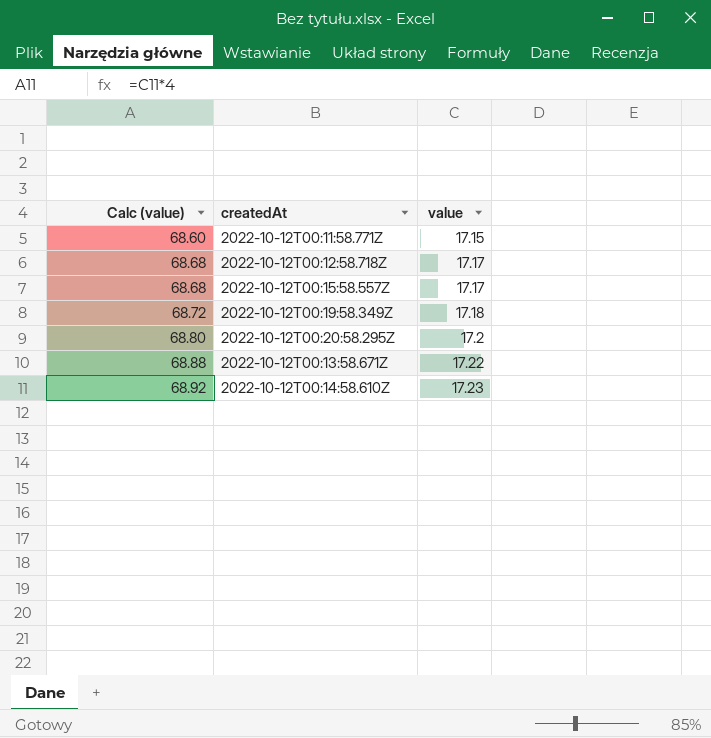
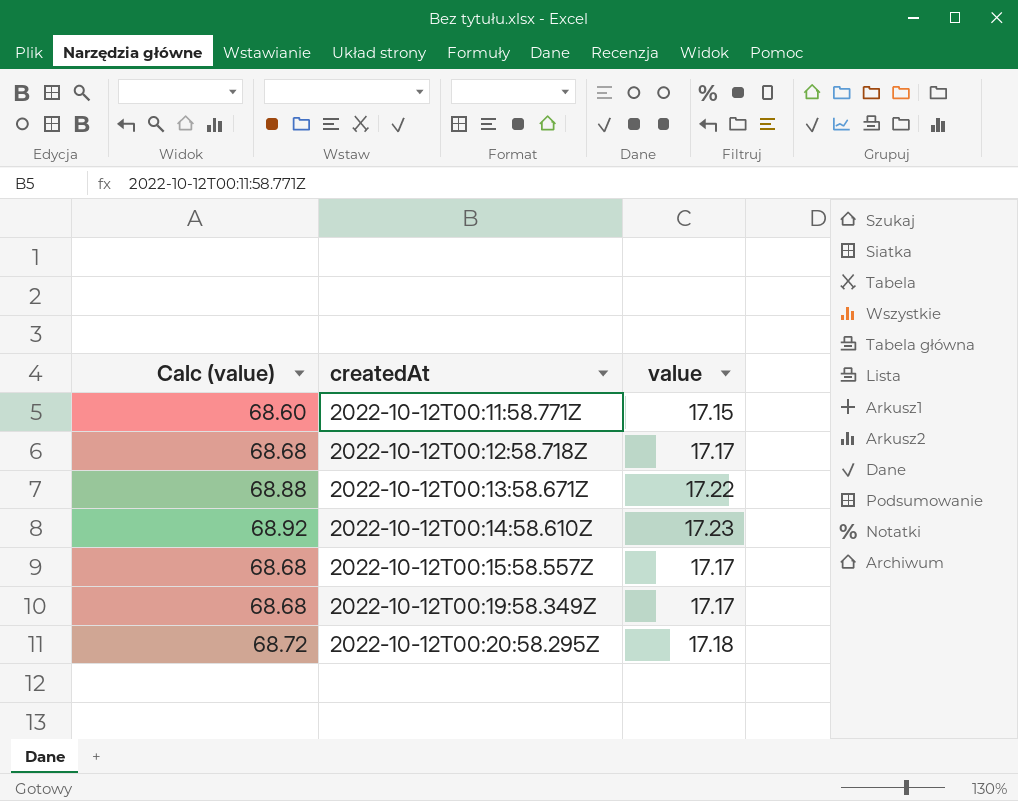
row order: Calc (value) ascending -> createdAt ascending
2022-10-12T00:19:58.349Z | Calc (value): 68.72 -> 68.68
2022-10-12T00:19:58.349Z | value: 17.18 -> 17.17
2022-10-12T00:20:58.295Z | Calc (value): 68.80 -> 68.72
2022-10-12T00:20:58.295Z | value: 17.2 -> 17.18

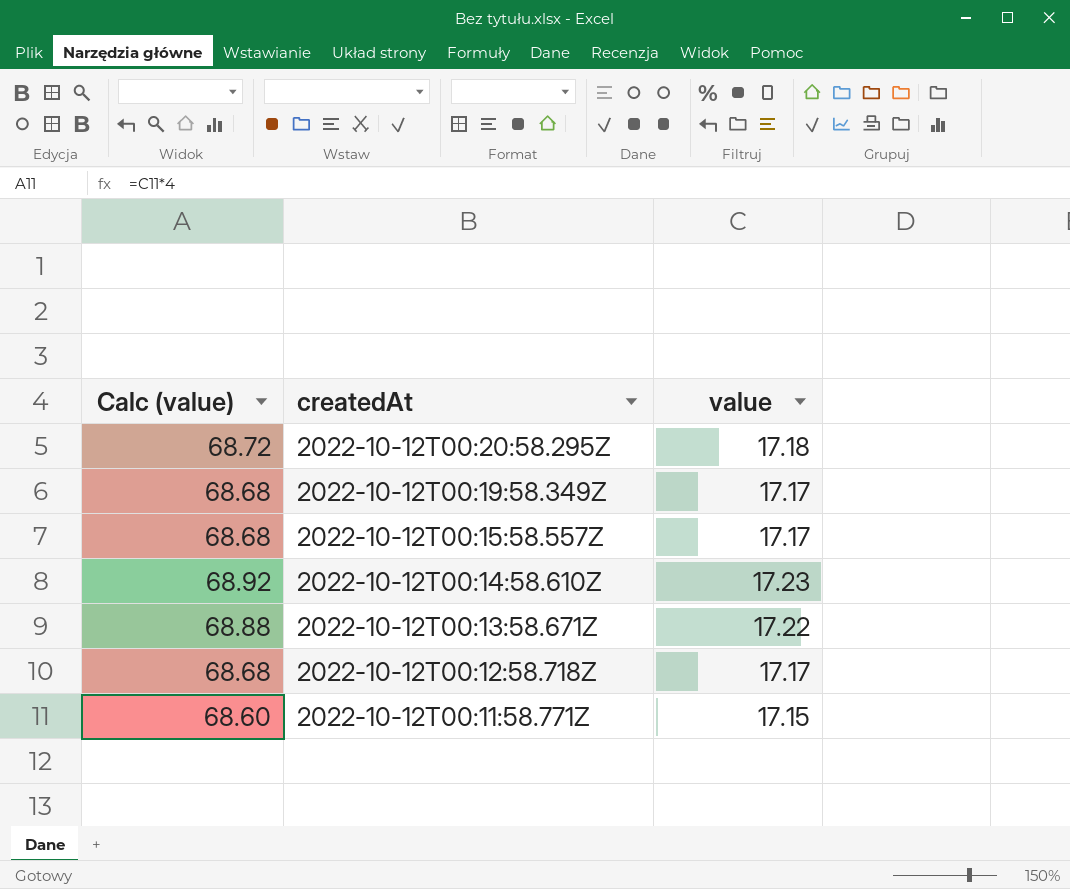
row order: createdAt ascending -> createdAt descending

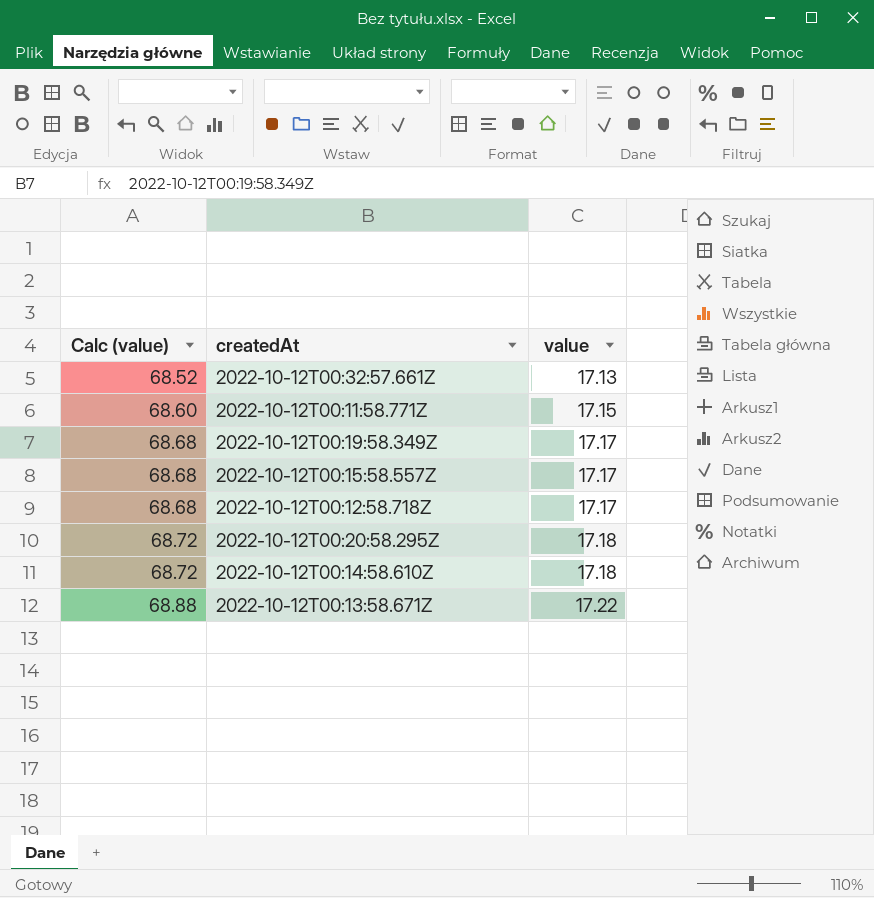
row order: createdAt descending -> Calc (value) ascending
row 2022-10-12T00:32:57.661Z: none -> 68.52 | 17.13
2022-10-12T00:14:58.610Z | Calc (value): 68.92 -> 68.72
2022-10-12T00:14:58.610Z | value: 17.23 -> 17.18

